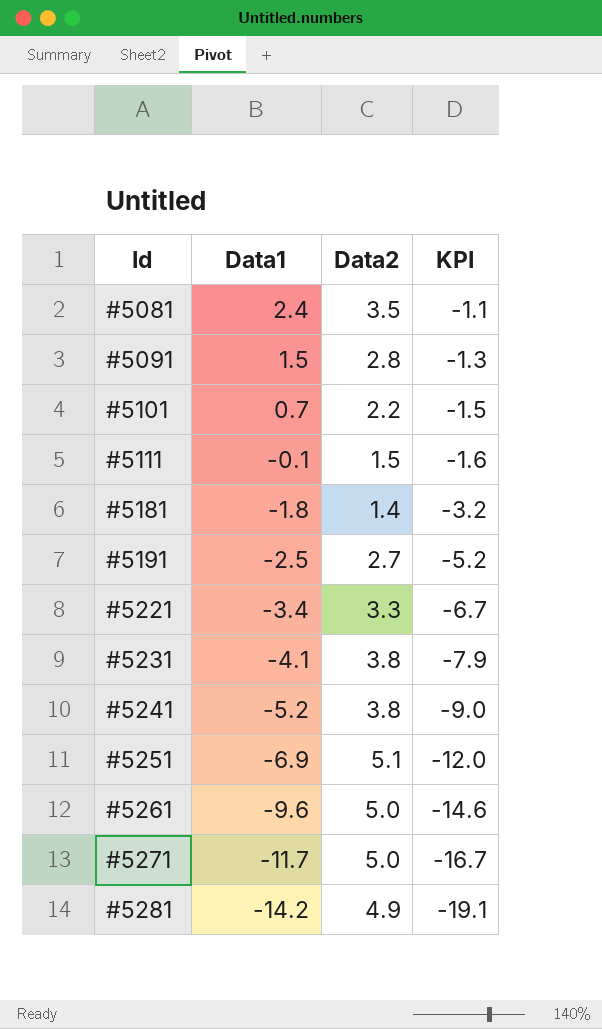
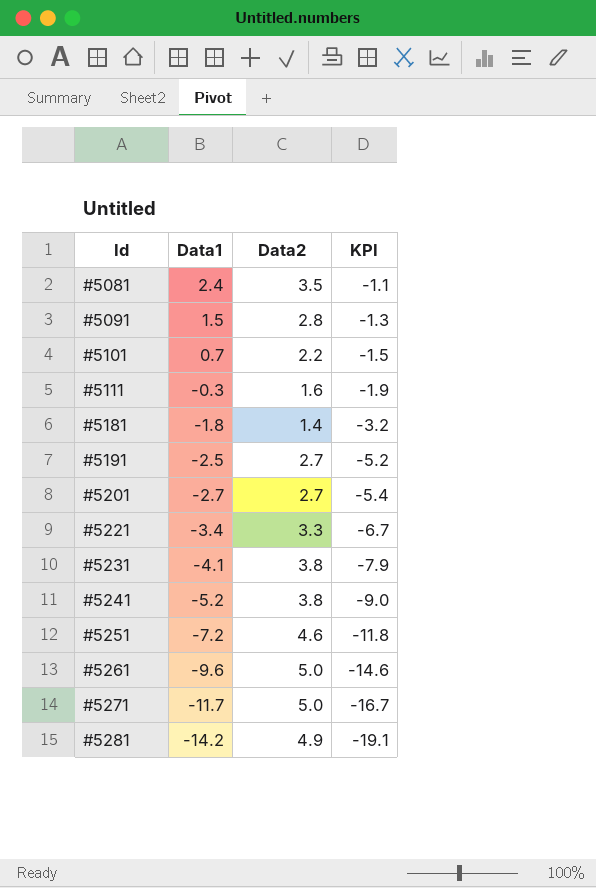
#5111 | Data1: -0.1 -> -0.3
#5111 | Data2: 1.5 -> 1.6
#5111 | KPI: -1.6 -> -1.9
row #5201: none -> -2.7 | 2.7 | -5.4
#5251 | Data1: -6.9 -> -7.2
#5251 | Data2: 5.1 -> 4.6
#5251 | KPI: -12.0 -> -11.8

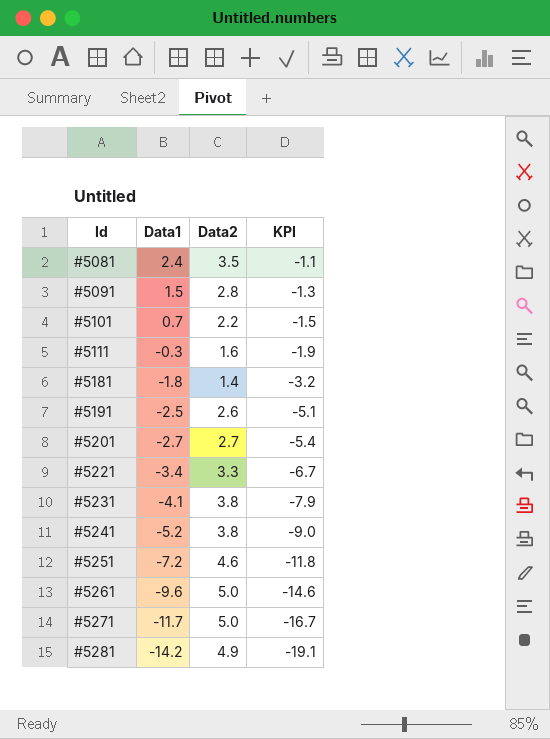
#5191 | Data2: 2.7 -> 2.6
#5191 | KPI: -5.2 -> -5.1

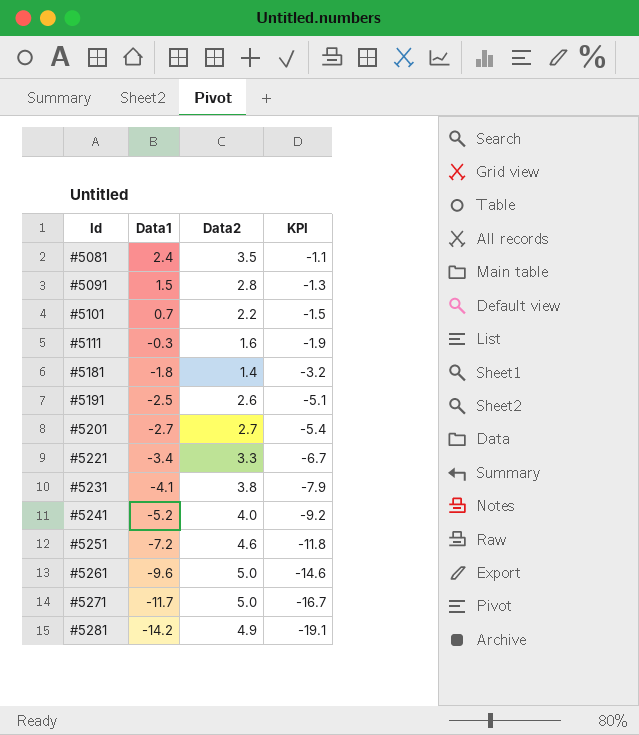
#5241 | Data2: 3.8 -> 4.0
#5241 | KPI: -9.0 -> -9.2

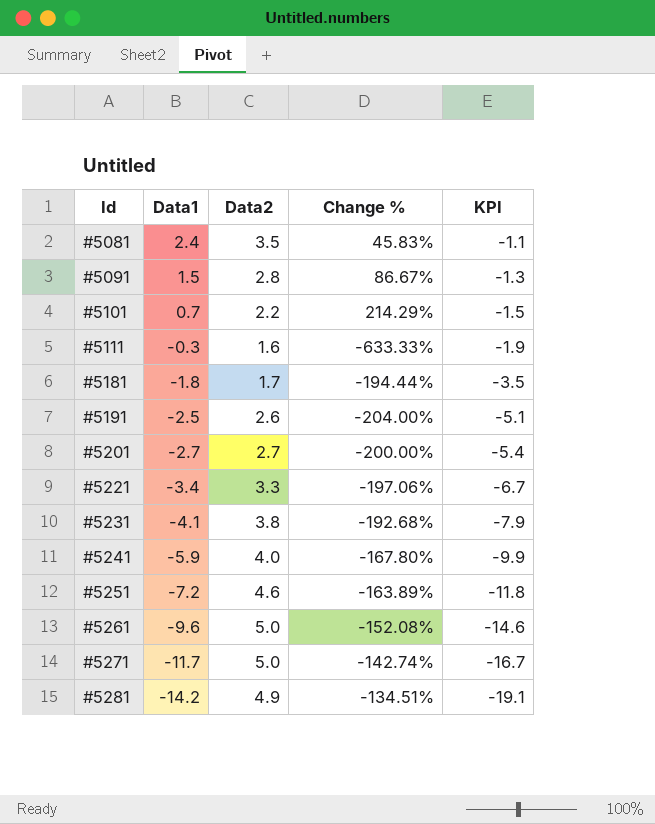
column Change % | formula: none -> ([Data2] - [Data1]) / [Data1]
#5181 | Data2: 1.4 -> 1.7
#5181 | KPI: -3.2 -> -3.5
#5241 | Data1: -5.2 -> -5.9
#5241 | KPI: -9.2 -> -9.9

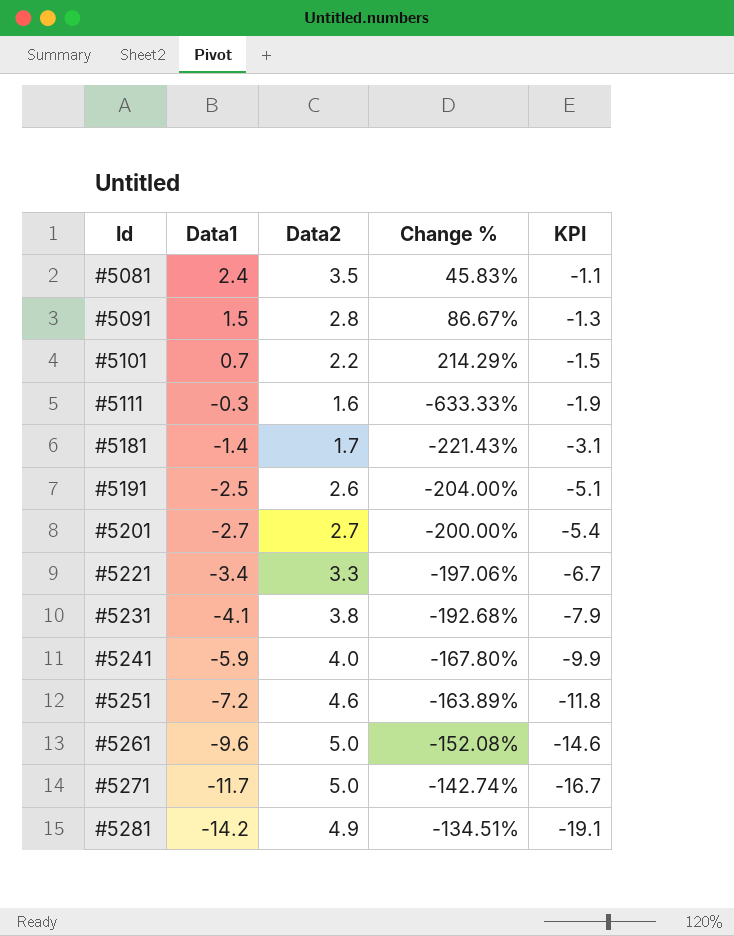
#5181 | Data1: -1.8 -> -1.4
#5181 | Change %: -194.44% -> -221.43%
#5181 | KPI: -3.5 -> -3.1

